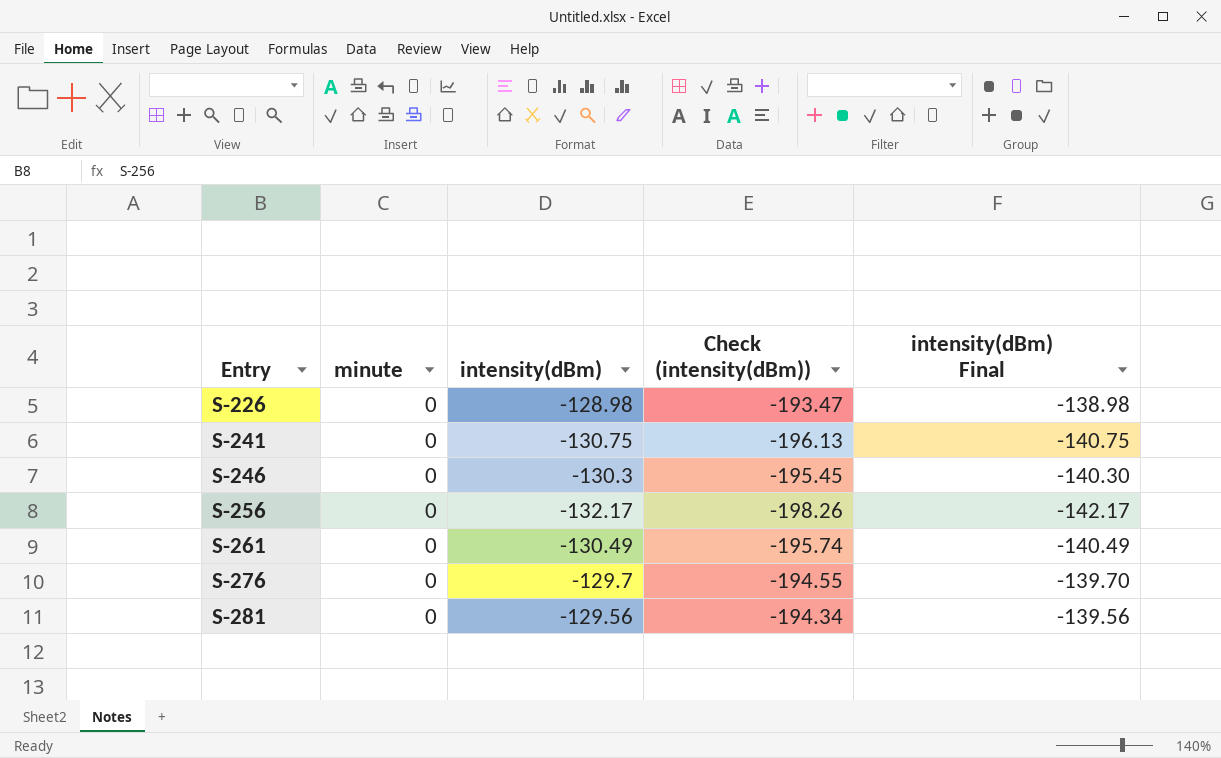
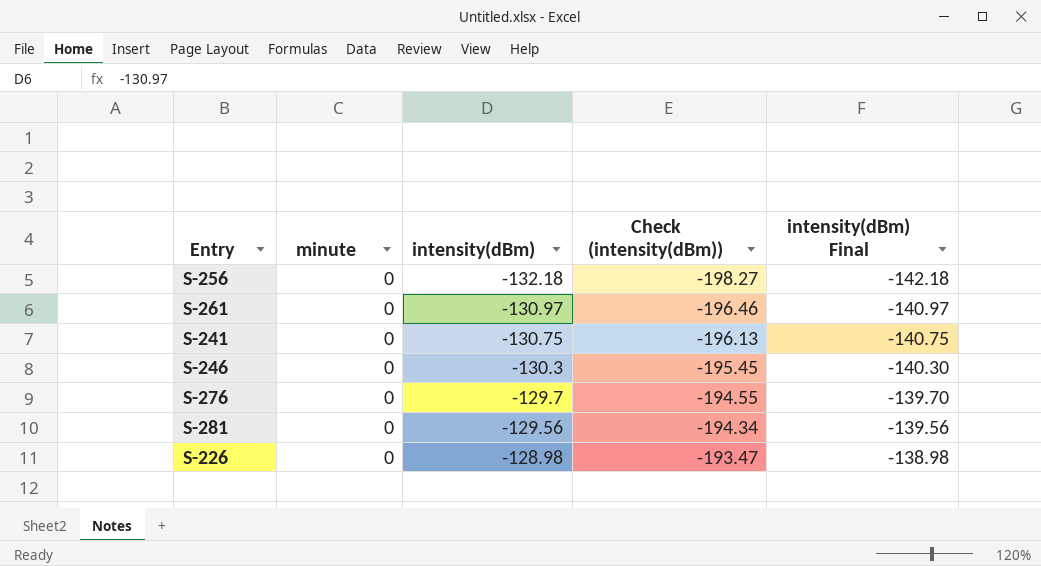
row order: Entry ascending -> intensity(dBm) ascending
S-256 | intensity(dBm): -132.17 -> -132.18
S-256 | Check (intensity(dBm)): -198.26 -> -198.27
S-256 | intensity(dBm) Final: -142.17 -> -142.18
S-261 | intensity(dBm): -130.49 -> -130.97
S-261 | Check (intensity(dBm)): -195.74 -> -196.46
S-261 | intensity(dBm) Final: -140.49 -> -140.97

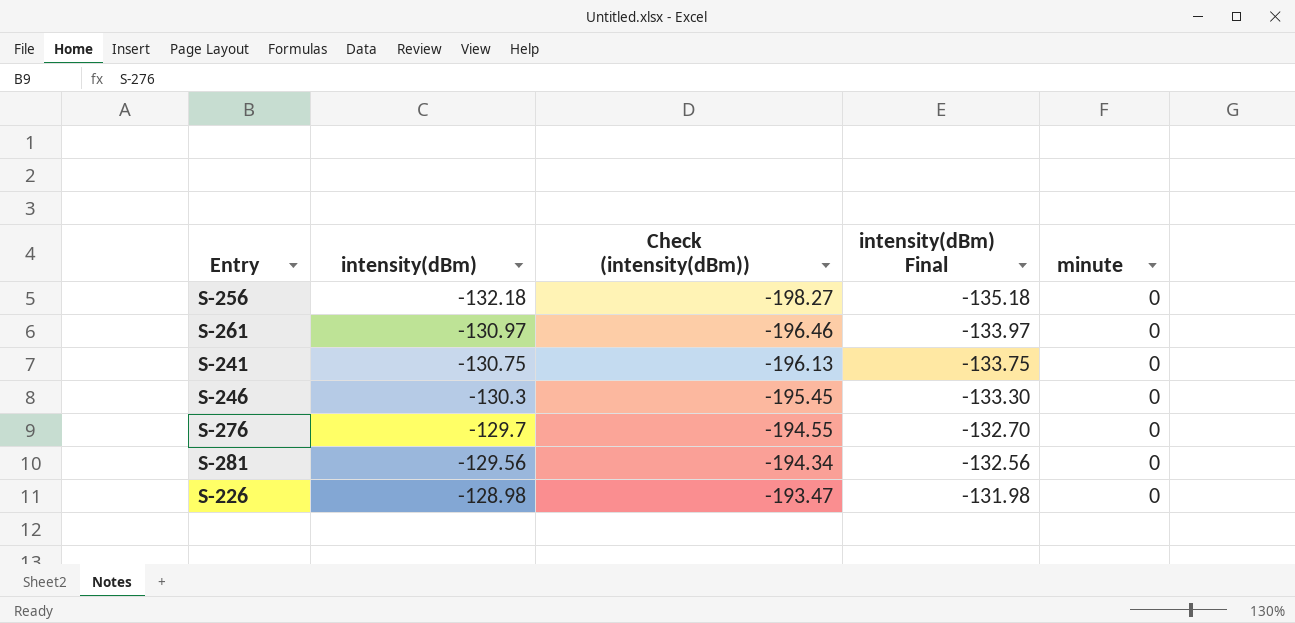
column intensity(dBm) Final | formula: [intensity(dBm)] - 10 -> [intensity(dBm)] - 3
column minute | position: 2 -> 5

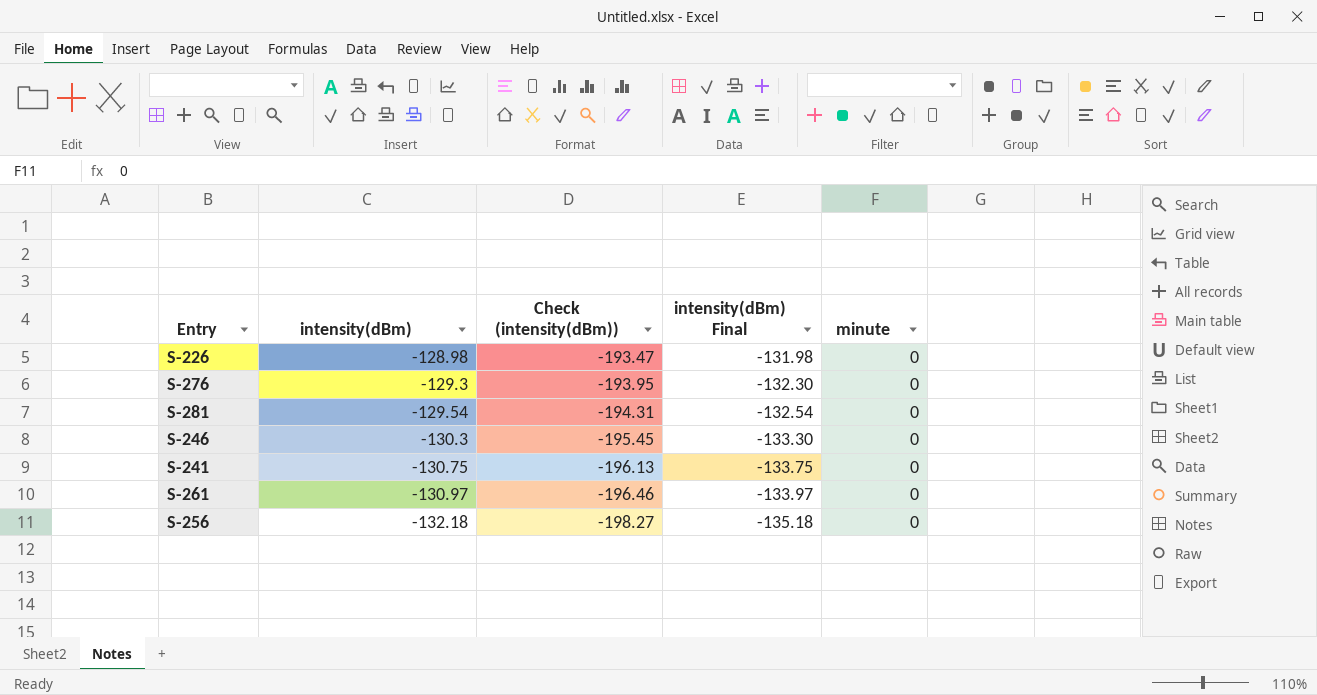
row order: intensity(dBm) ascending -> intensity(dBm) descending
S-276 | intensity(dBm): -129.7 -> -129.3
S-276 | Check (intensity(dBm)): -194.55 -> -193.95
S-276 | intensity(dBm) Final: -132.70 -> -132.30
S-281 | intensity(dBm): -129.56 -> -129.54
S-281 | Check (intensity(dBm)): -194.34 -> -194.31
S-281 | intensity(dBm) Final: -132.56 -> -132.54

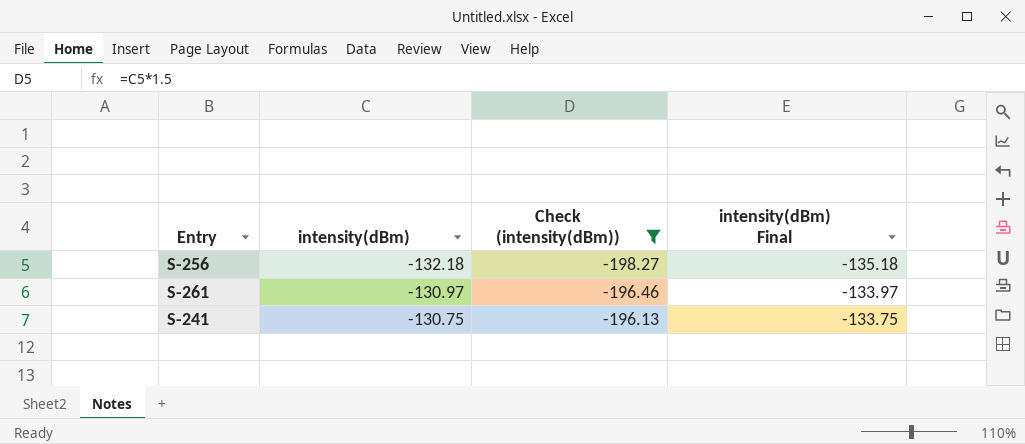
filter: none -> Check (intensity(dBm)) <= -196.13
row order: intensity(dBm) descending -> intensity(dBm) ascending
column minute | position: 5 -> none

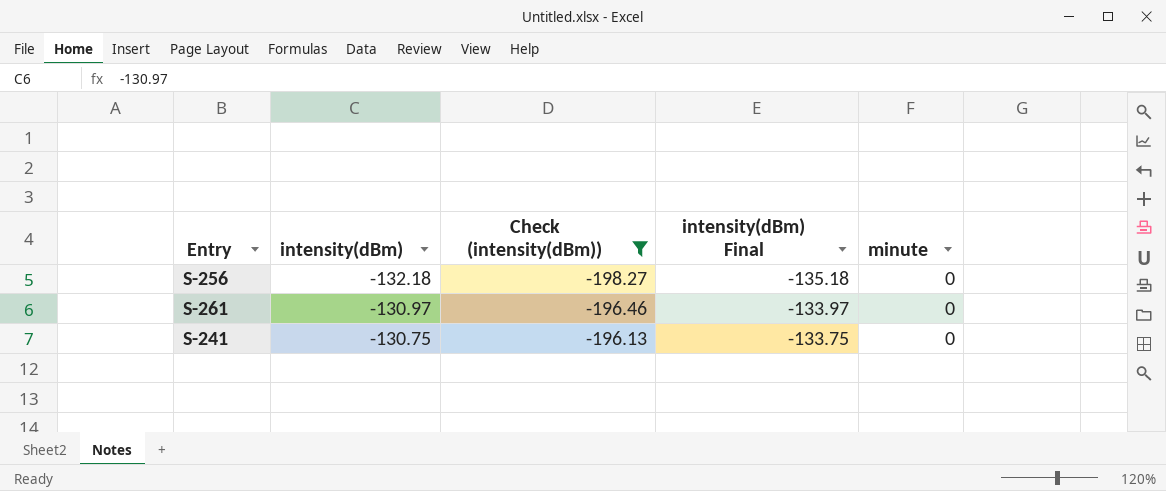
column minute | position: none -> 5

